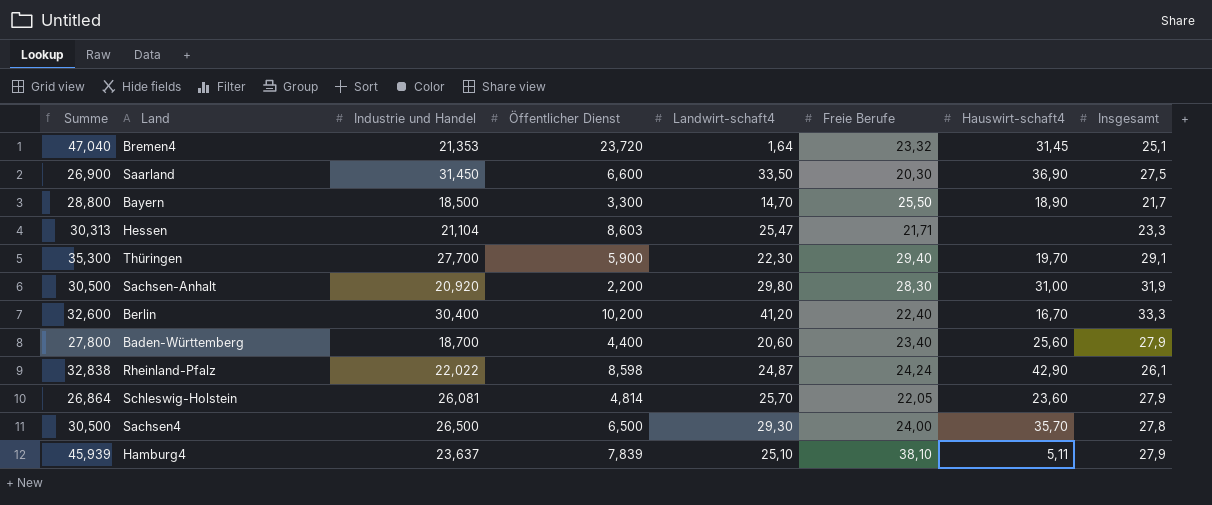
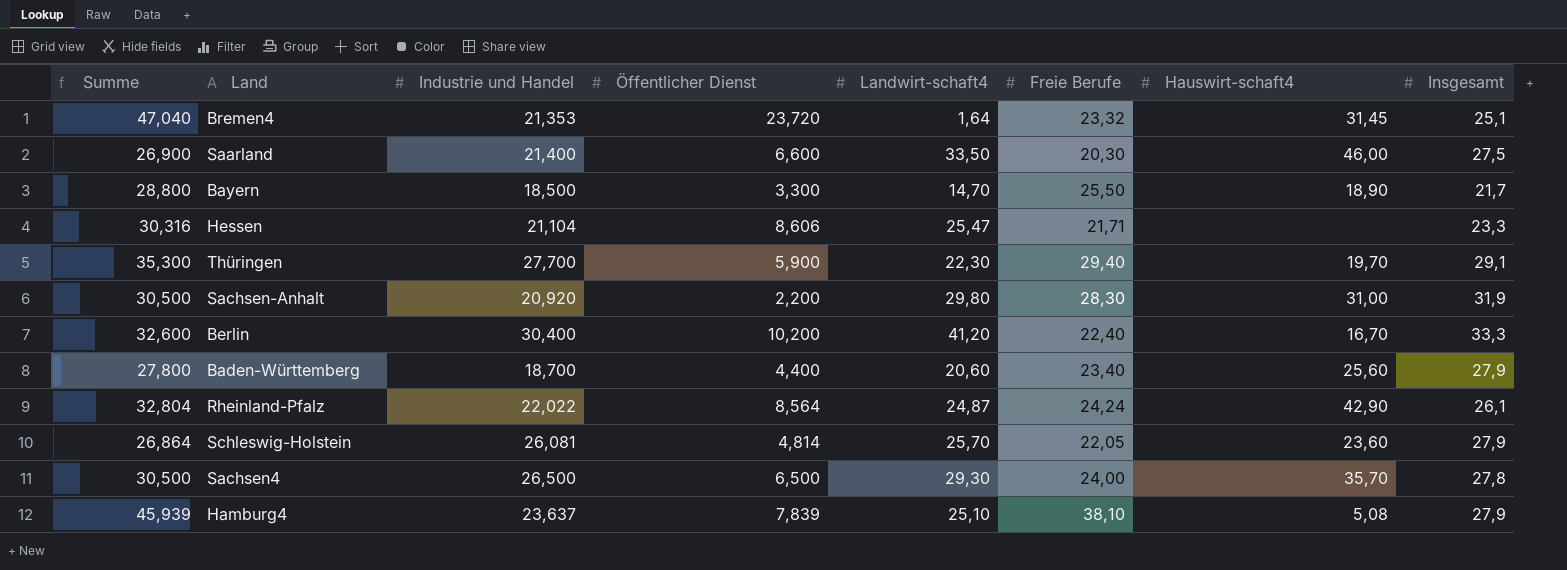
Saarland | Industrie und Handel: 31,450 -> 21,400
Saarland | Hauswirt-schaft4: 36,90 -> 46,00
Hessen | Summe: 30,313 -> 30,316
Hessen | Öffentlicher Dienst: 8,603 -> 8,606
Rheinland-Pfalz | Summe: 32,838 -> 32,804
Rheinland-Pfalz | Öffentlicher Dienst: 8,598 -> 8,564
Hamburg4 | Hauswirt-schaft4: 5,11 -> 5,08

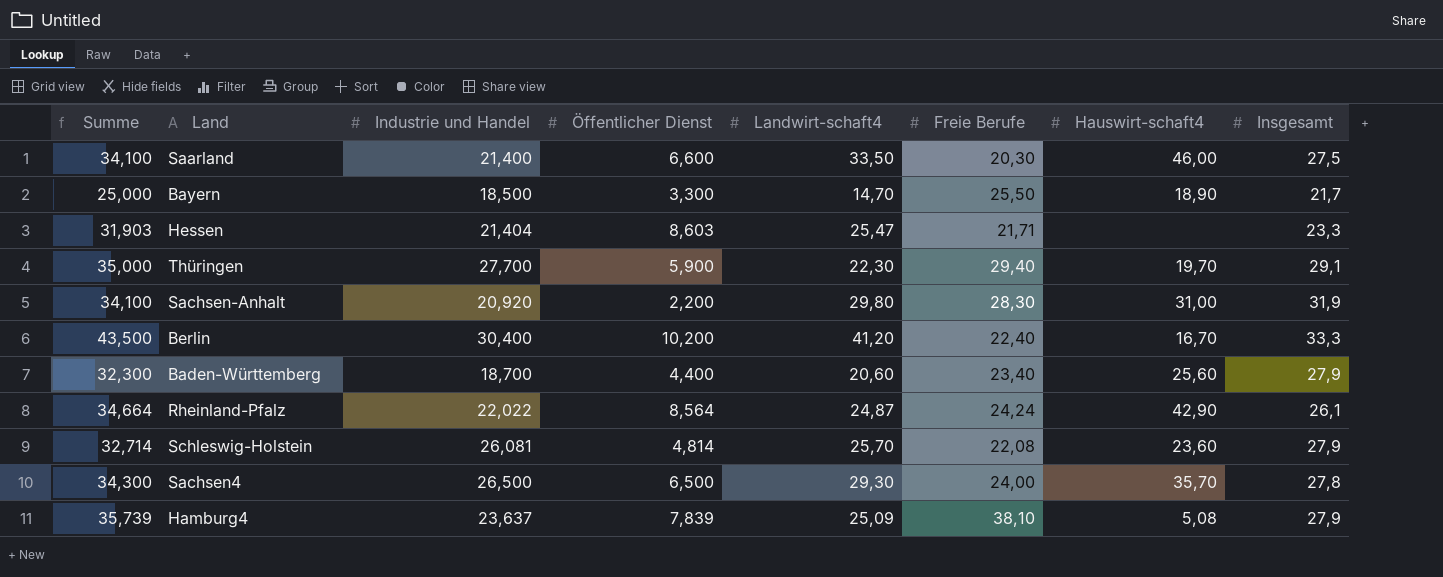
column Summe | formula: [Öffentlicher Dienst] + [Freie Berufe] -> [Öffentlicher Dienst] + [Insgesamt]
row Bremen4: 47,040 | 21,353 | 23,720 | 1,64 | 23,32 | 31,45 | 25,1 -> none
Hessen | Industrie und Handel: 21,104 -> 21,404
Hessen | Öffentlicher Dienst: 8,606 -> 8,603
Schleswig-Holstein | Freie Berufe: 22,05 -> 22,08
Hamburg4 | Landwirt-schaft4: 25,10 -> 25,09

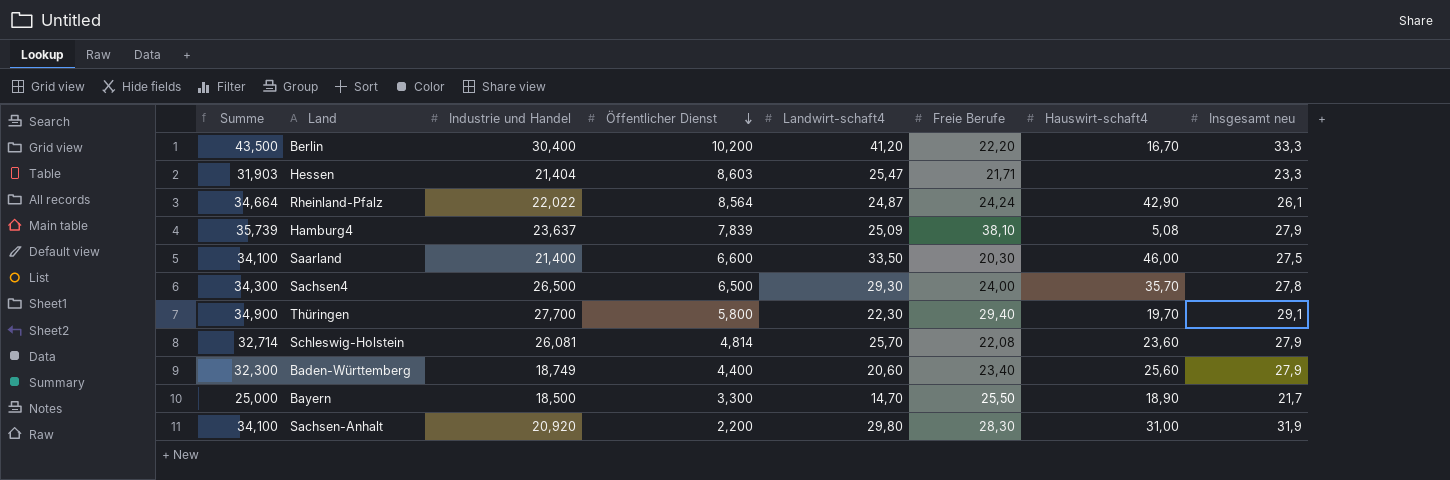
row order: none -> Öffentlicher Dienst descending
column name: Insgesamt -> Insgesamt neu
Berlin | Freie Berufe: 22,40 -> 22,20
Thüringen | Summe: 35,000 -> 34,900
Thüringen | Öffentlicher Dienst: 5,900 -> 5,800
Baden-Württemberg | Industrie und Handel: 18,700 -> 18,749

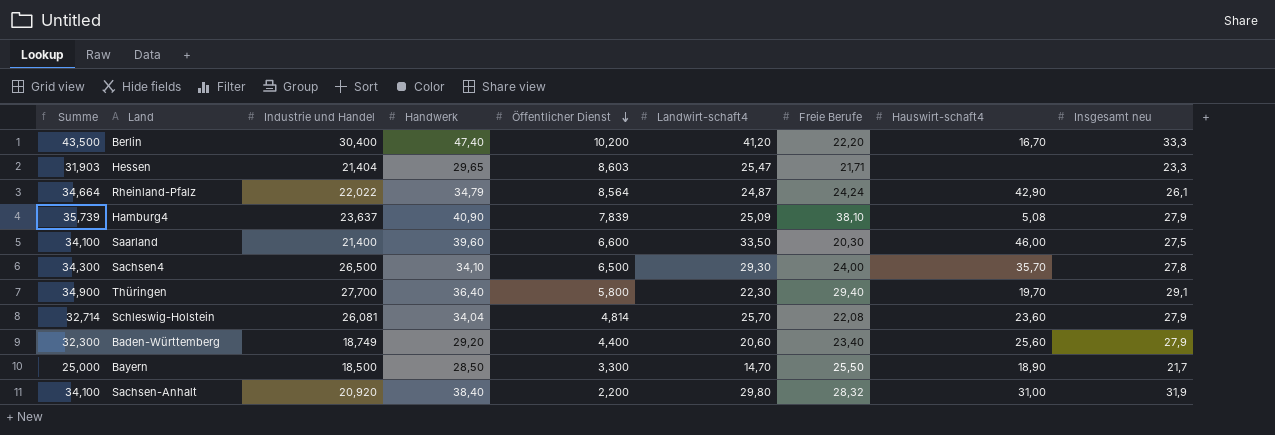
column Handwerk | position: none -> 4
Sachsen-Anhalt | Freie Berufe: 28,30 -> 28,32

